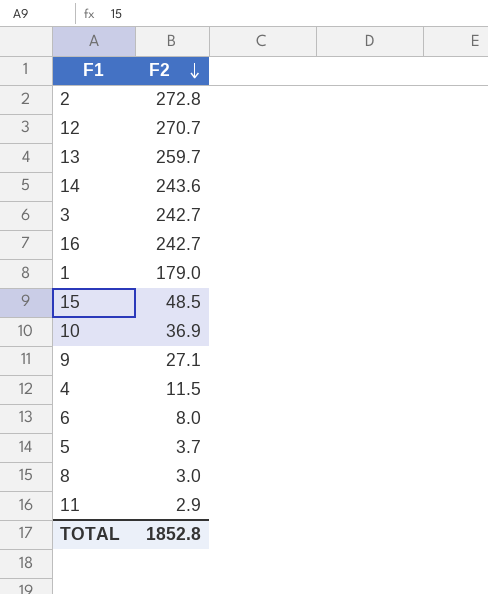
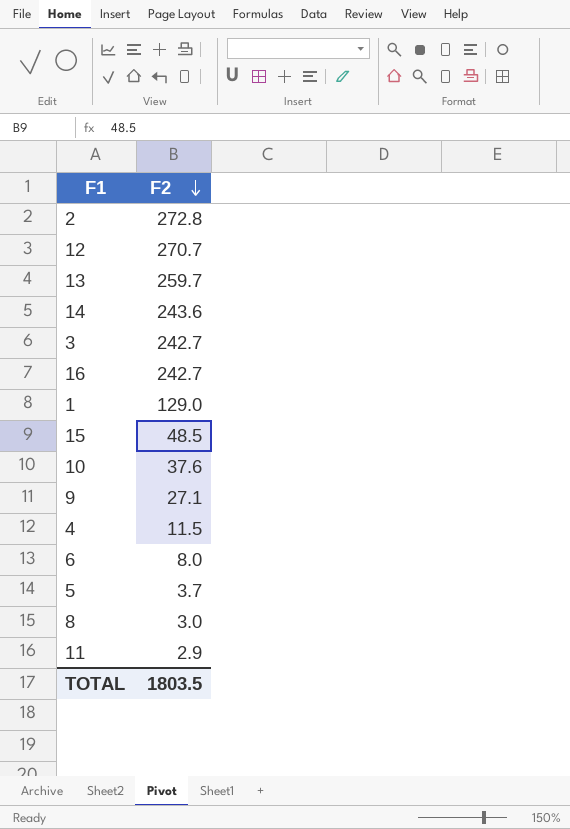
1 | F2: 179.0 -> 129.0
10 | F2: 36.9 -> 37.6
TOTAL | F2: 1852.8 -> 1803.5

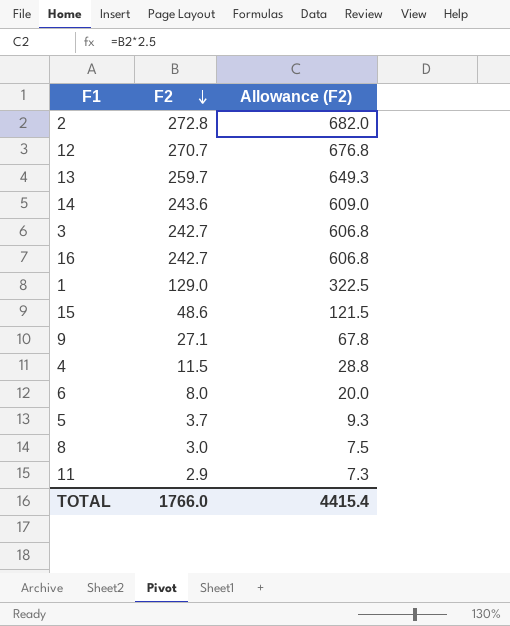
column Allowance (F2) | formula: none -> [F2] * 2.5
row 10: 37.6 -> none
15 | F2: 48.5 -> 48.6
TOTAL | F2: 1803.5 -> 1766.0

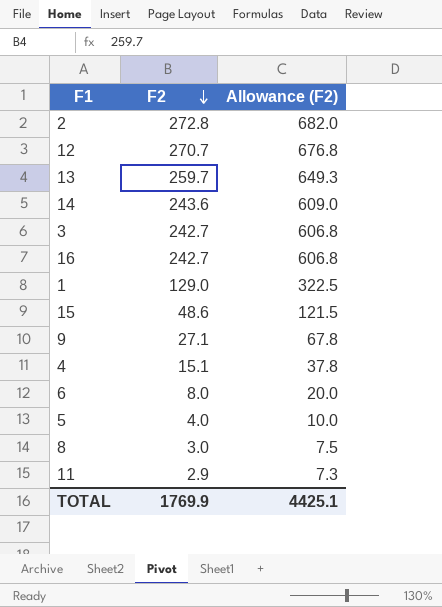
4 | F2: 11.5 -> 15.1
4 | Allowance (F2): 28.8 -> 37.8
5 | F2: 3.7 -> 4.0
5 | Allowance (F2): 9.3 -> 10.0
TOTAL | F2: 1766.0 -> 1769.9
TOTAL | Allowance (F2): 4415.4 -> 4425.1

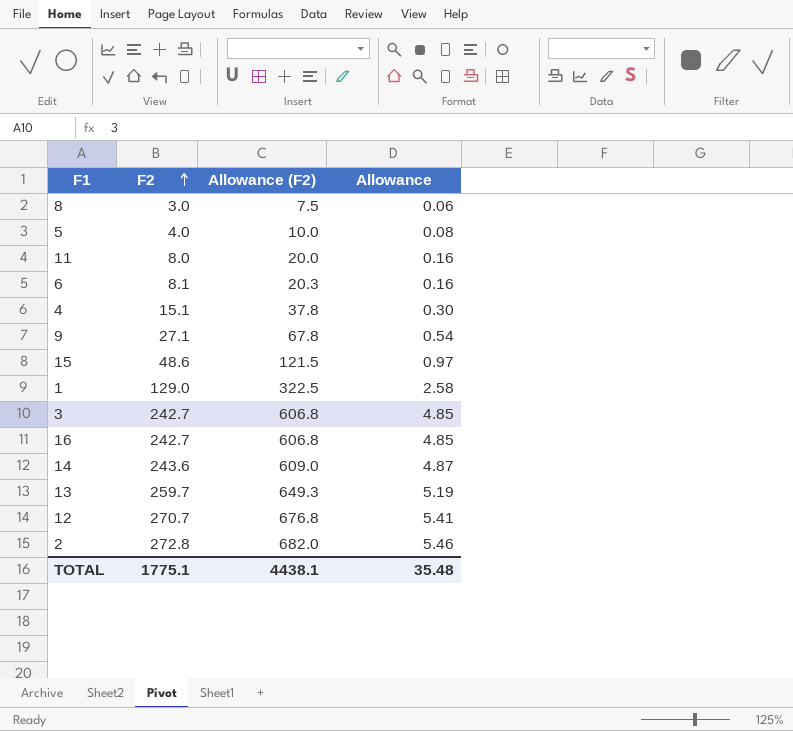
row order: F2 descending -> F2 ascending
column Allowance | formula: none -> [F2] * 0.02
11 | F2: 2.9 -> 8.0
11 | Allowance (F2): 7.3 -> 20.0
6 | F2: 8.0 -> 8.1
6 | Allowance (F2): 20.0 -> 20.3
TOTAL | F2: 1769.9 -> 1775.1
TOTAL | Allowance (F2): 4425.1 -> 4438.1

